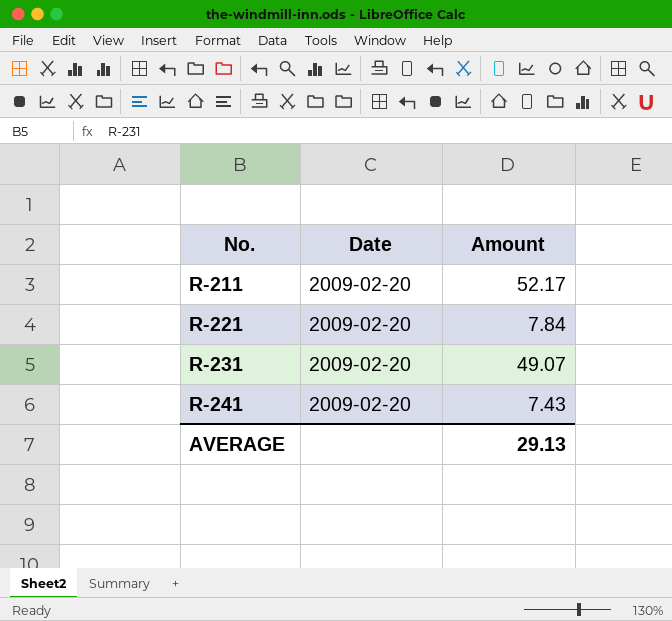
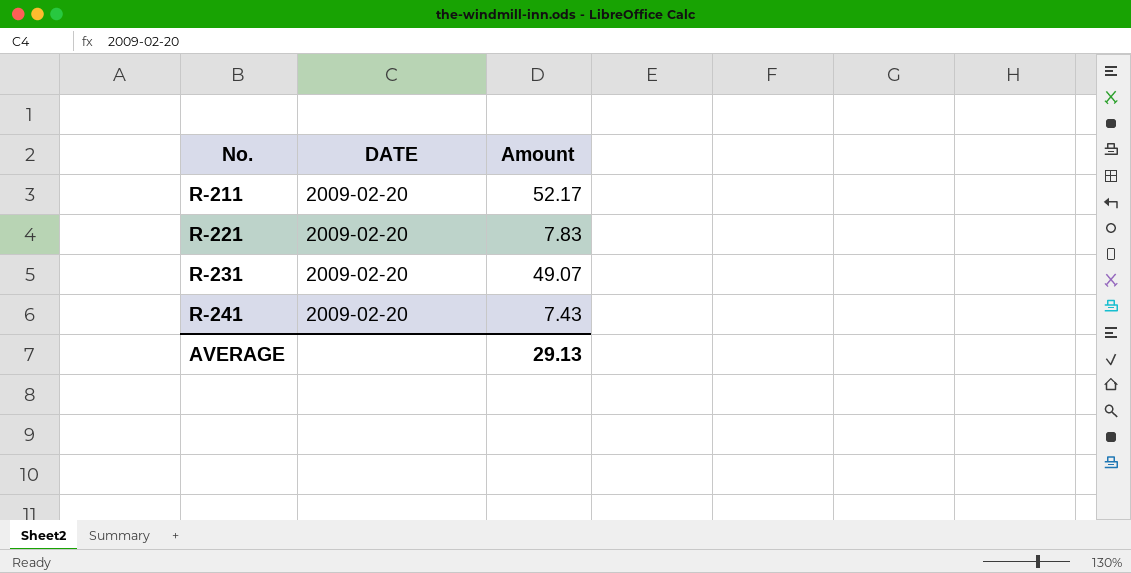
column name: Date -> DATE
R-221 | Amount: 7.84 -> 7.83

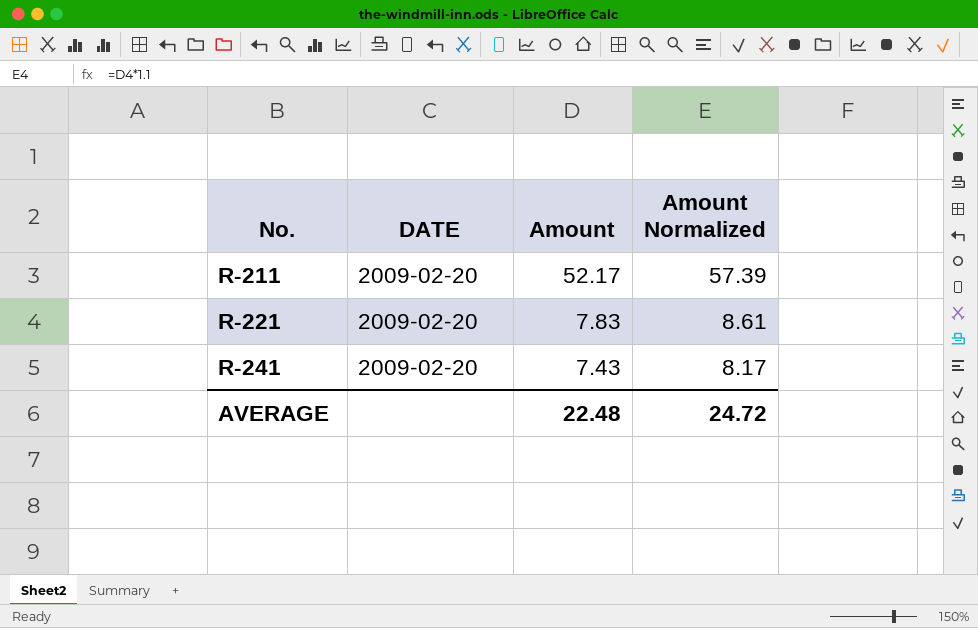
column Amount Normalized | formula: none -> [Amount] * 1.1
row R-231: 2009-02-20 | 49.07 -> none
AVERAGE | Amount: 29.13 -> 22.48

